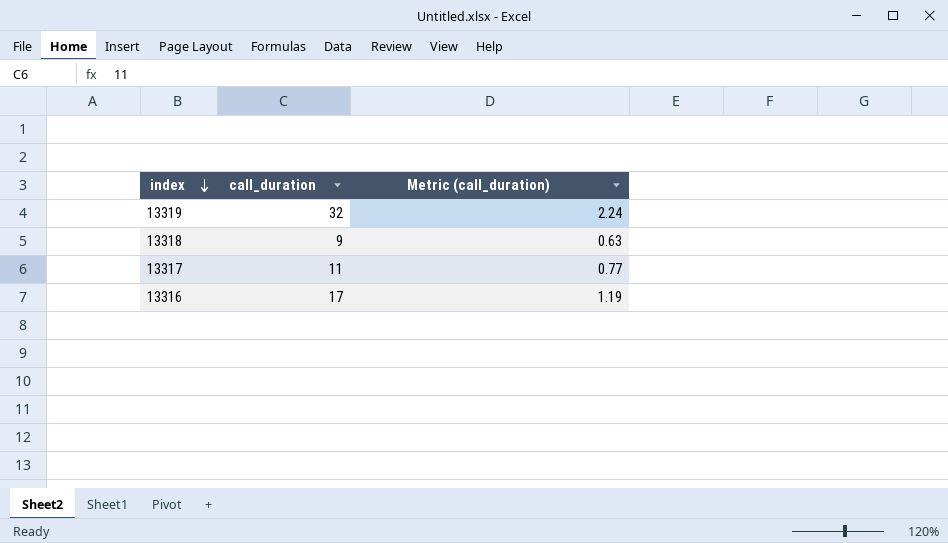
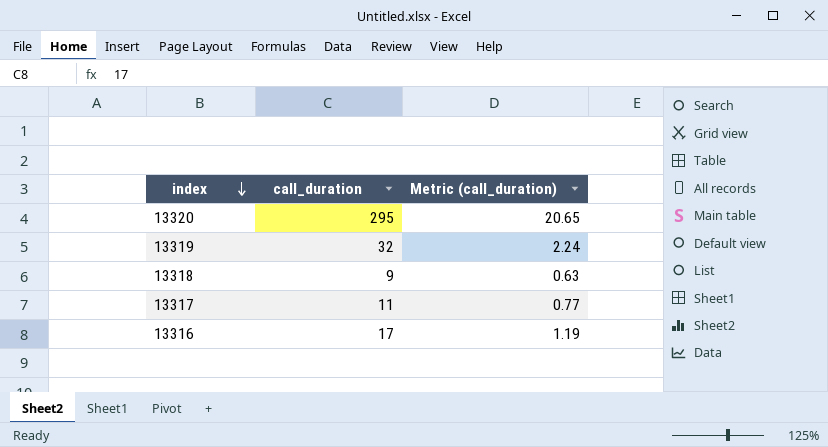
row 13320: none -> 295 | 20.65

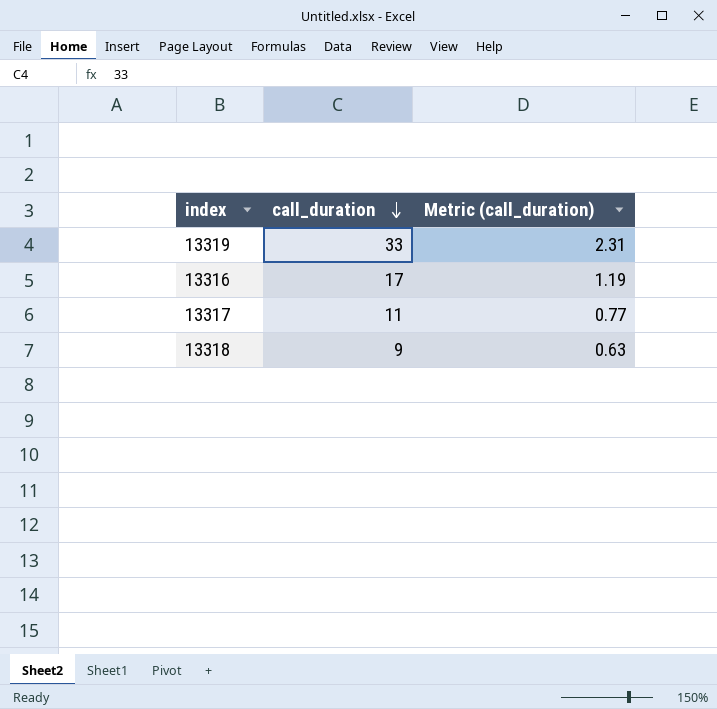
row order: index descending -> call_duration descending
row 13320: 295 | 20.65 -> none
13319 | call_duration: 32 -> 33
13319 | Metric (call_duration): 2.24 -> 2.31

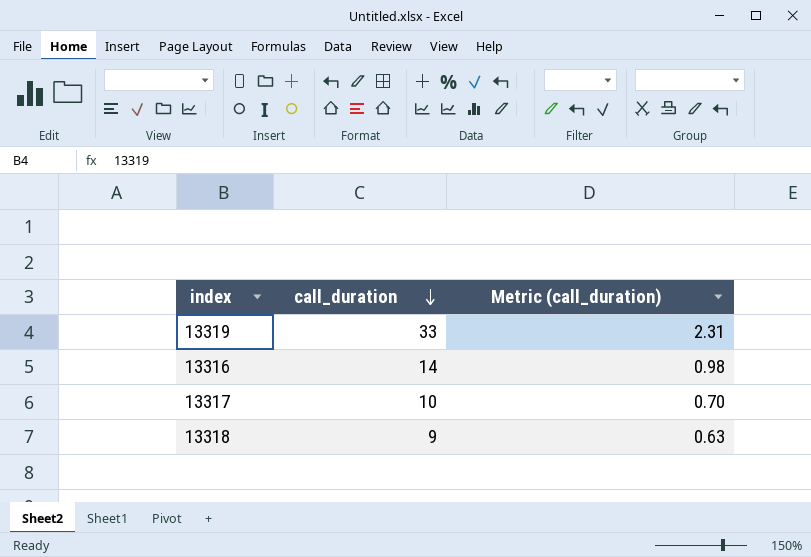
13316 | call_duration: 17 -> 14
13316 | Metric (call_duration): 1.19 -> 0.98
13317 | call_duration: 11 -> 10
13317 | Metric (call_duration): 0.77 -> 0.70

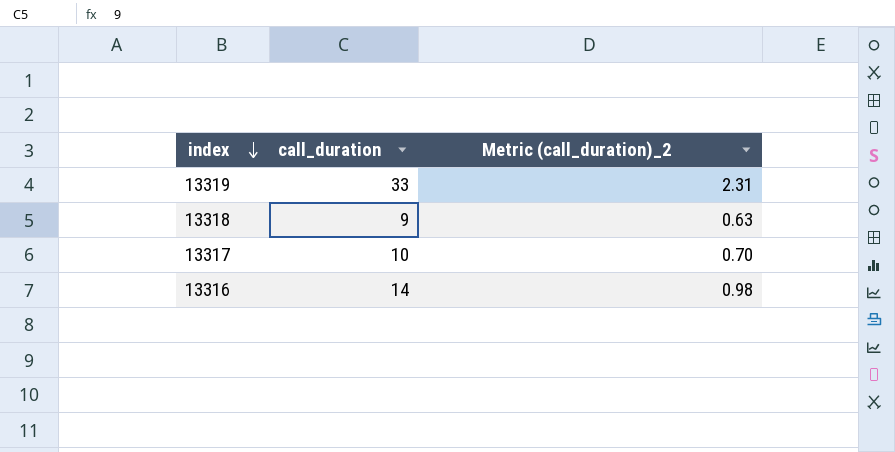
row order: call_duration descending -> index descending
column name: Metric (call_duration) -> Metric (call_duration)_2

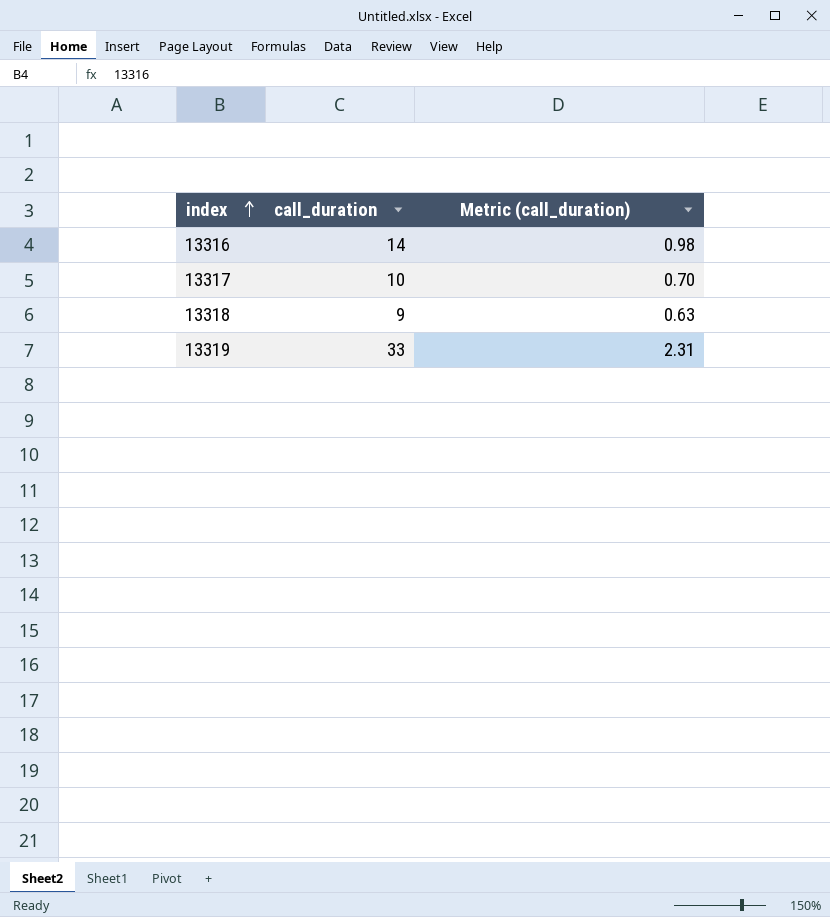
row order: index descending -> index ascending
column name: Metric (call_duration)_2 -> Metric (call_duration)

